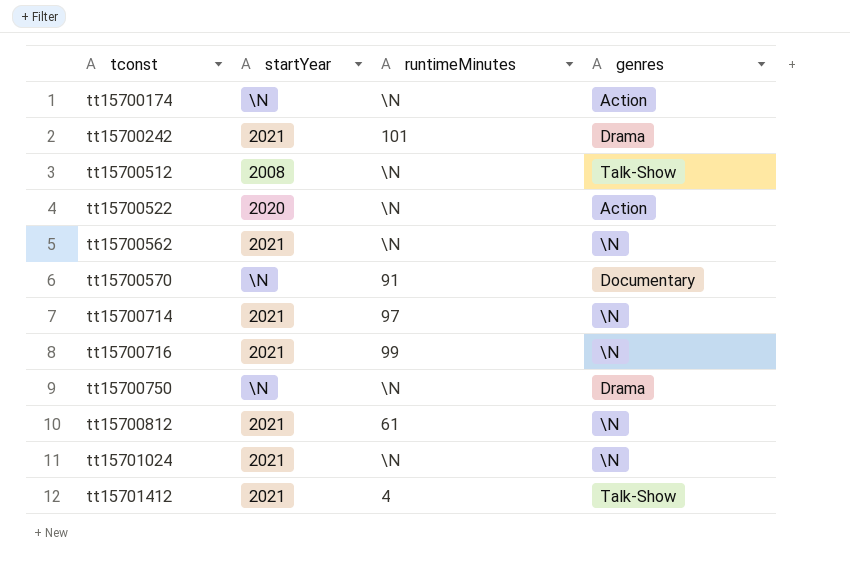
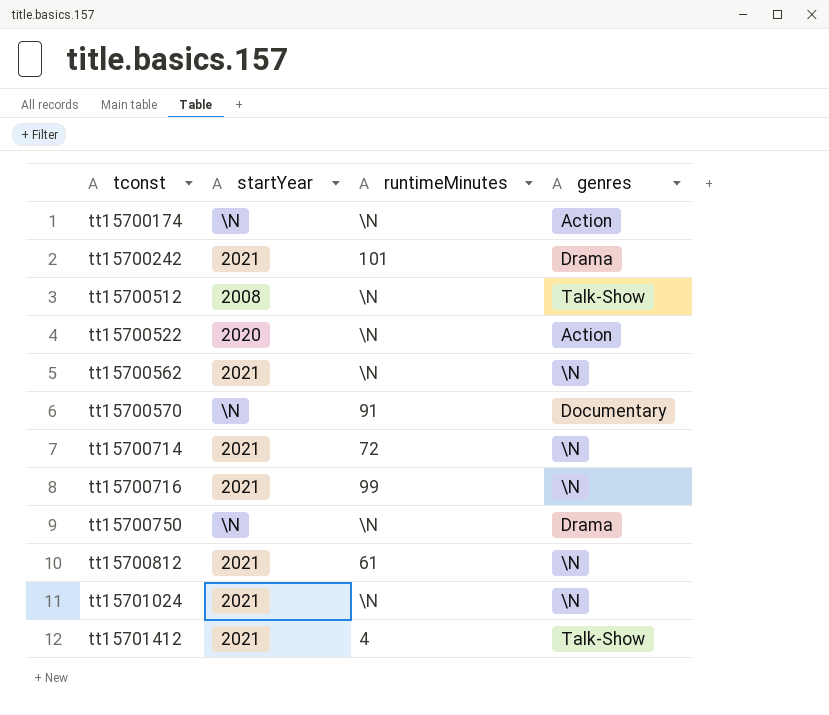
tt15700714 | runtimeMinutes: 97 -> 72

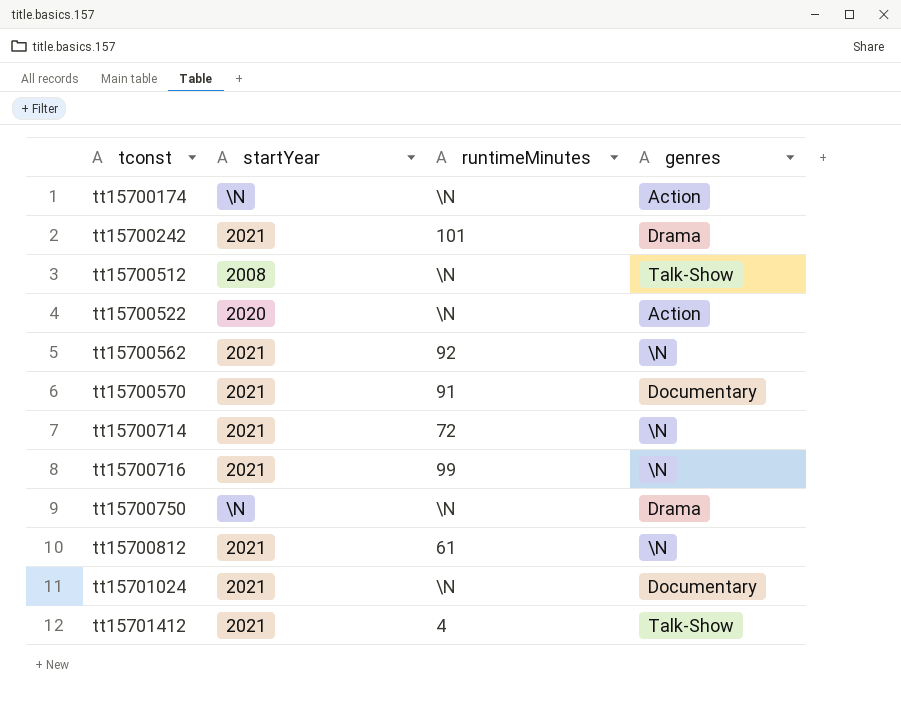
tt15700562 | runtimeMinutes: \N -> 92
tt15700570 | startYear: \N -> 2021
tt15701024 | genres: \N -> Documentary

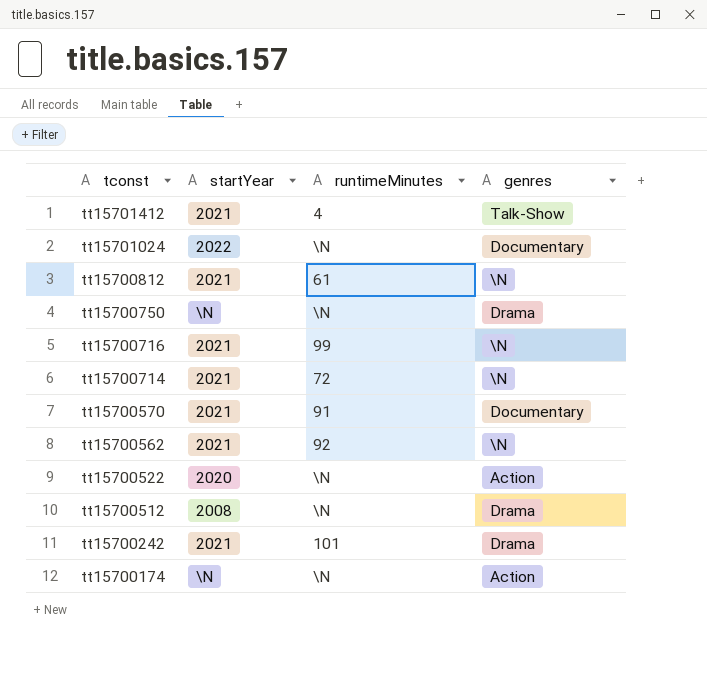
row order: tconst ascending -> tconst descending
tt15701024 | startYear: 2021 -> 2022
tt15700512 | genres: Talk-Show -> Drama

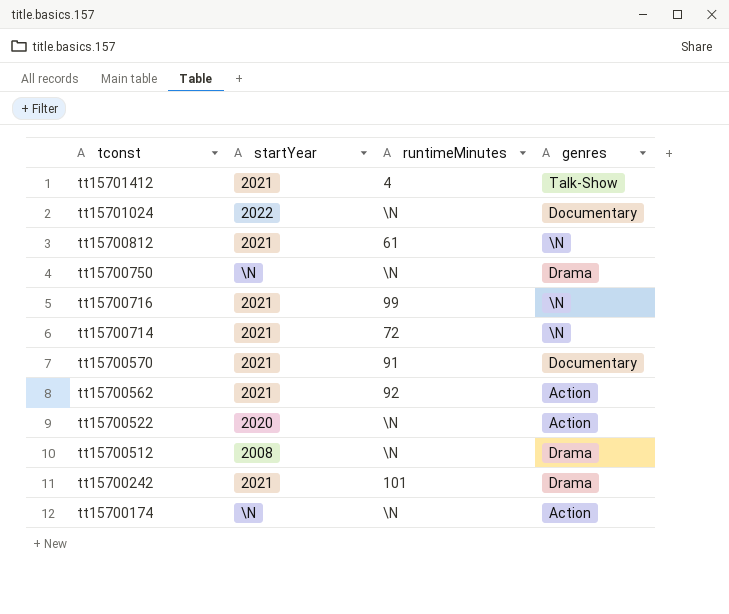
tt15700562 | genres: \N -> Action

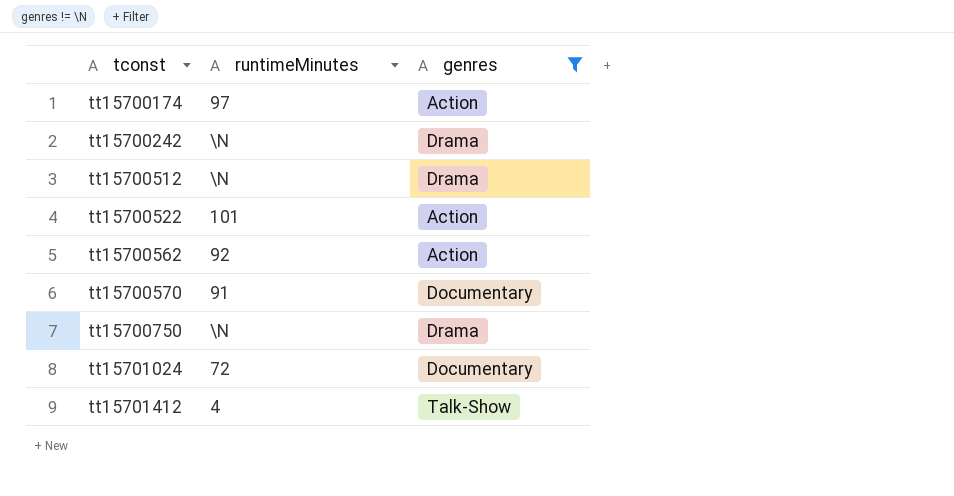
filter: none -> genres != \N
row order: tconst descending -> tconst ascending
column startYear | position: 2 -> none
tt15700174 | runtimeMinutes: \N -> 97
tt15700242 | runtimeMinutes: 101 -> \N
tt15700522 | runtimeMinutes: \N -> 101
tt15701024 | runtimeMinutes: \N -> 72

